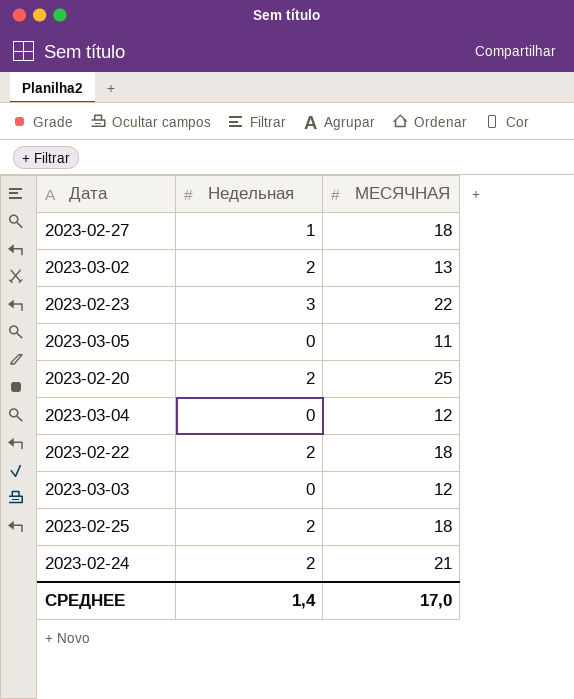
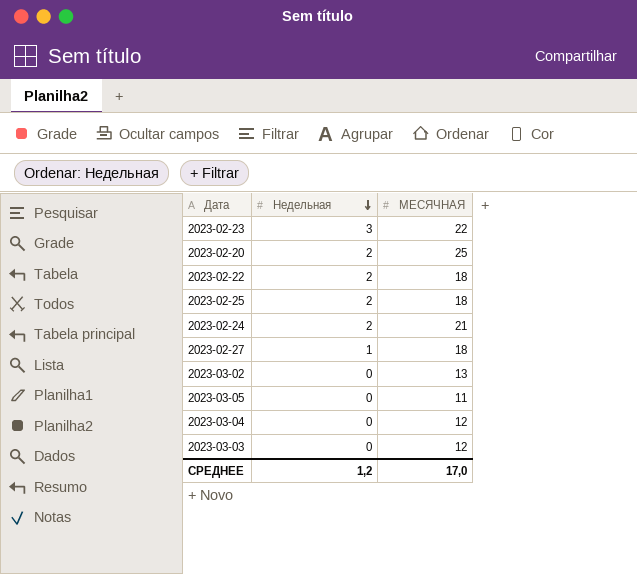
row order: none -> Недельная descending
2023-03-02 | Недельная: 2 -> 0
СРЕДНЕЕ | Недельная: 1,4 -> 1,2

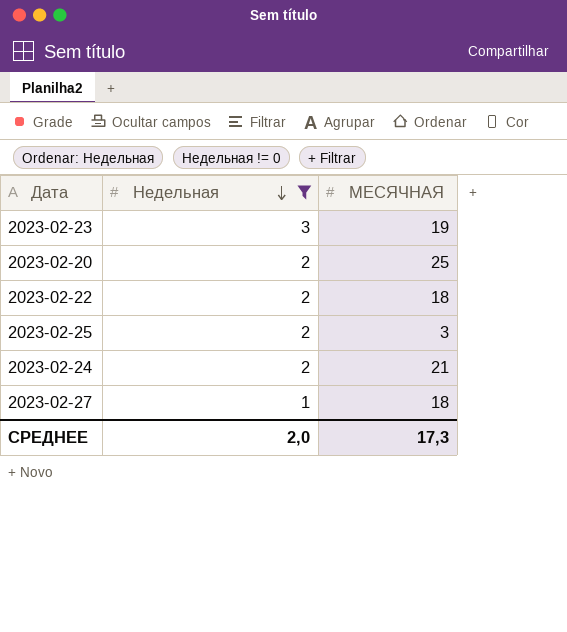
filter: none -> Недельная != 0
2023-02-23 | МЕСЯЧНАЯ: 22 -> 19
2023-02-25 | МЕСЯЧНАЯ: 18 -> 3
СРЕДНЕЕ | Недельная: 1,2 -> 2,0
СРЕДНЕЕ | МЕСЯЧНАЯ: 17,0 -> 17,3

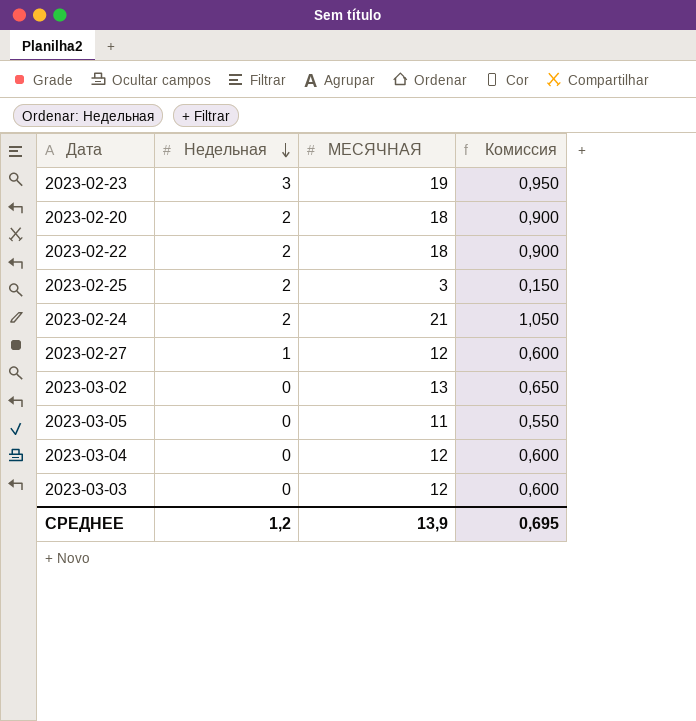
filter: Недельная != 0 -> none
column Комиссия | formula: none -> [МЕСЯЧНАЯ] * 0,05
2023-02-20 | МЕСЯЧНАЯ: 25 -> 18
2023-02-27 | МЕСЯЧНАЯ: 18 -> 12
СРЕДНЕЕ | Недельная: 2,0 -> 1,2
СРЕДНЕЕ | МЕСЯЧНАЯ: 17,3 -> 13,9

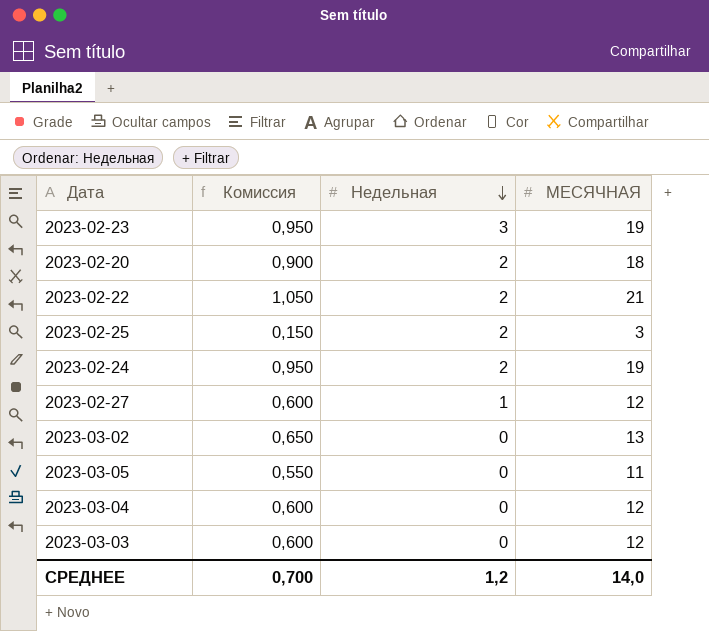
column Комиссия | position: 4 -> 2
2023-02-22 | Комиссия: 0,900 -> 1,050
2023-02-22 | МЕСЯЧНАЯ: 18 -> 21
2023-02-24 | Комиссия: 1,050 -> 0,950
2023-02-24 | МЕСЯЧНАЯ: 21 -> 19
СРЕДНЕЕ | Комиссия: 0,695 -> 0,700
СРЕДНЕЕ | МЕСЯЧНАЯ: 13,9 -> 14,0

